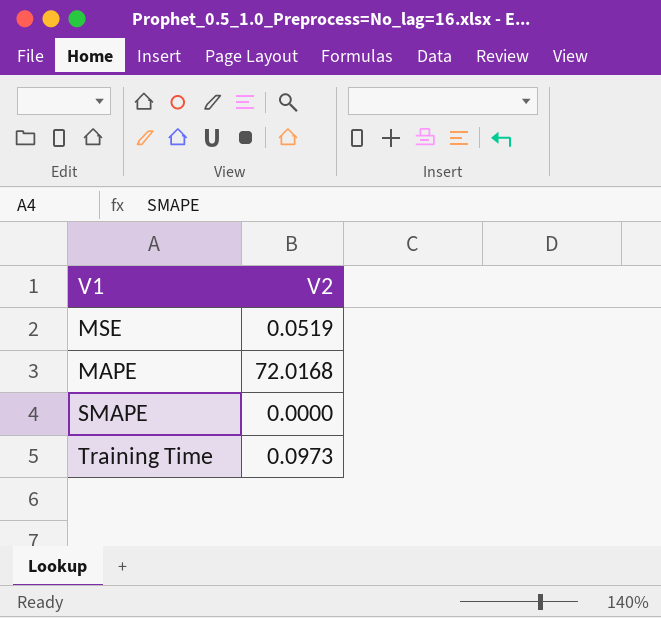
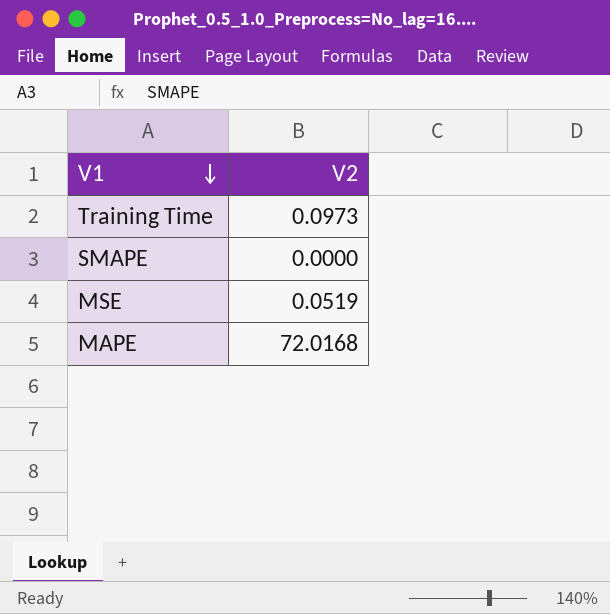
row order: none -> V1 descending

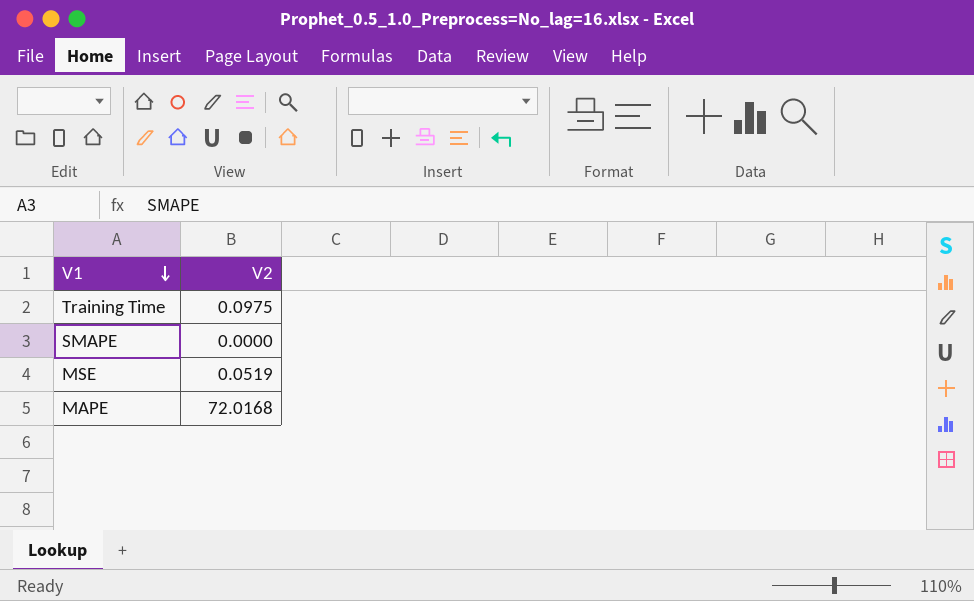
Training Time | V2: 0.0973 -> 0.0975

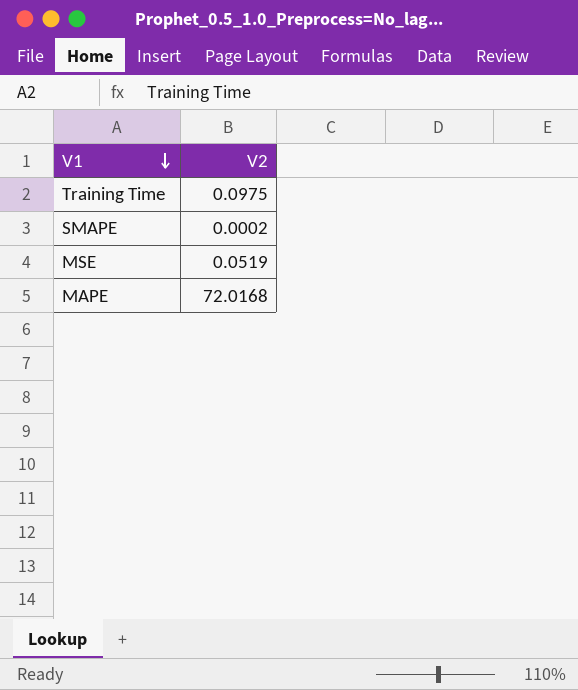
SMAPE | V2: 0.0000 -> 0.0002

